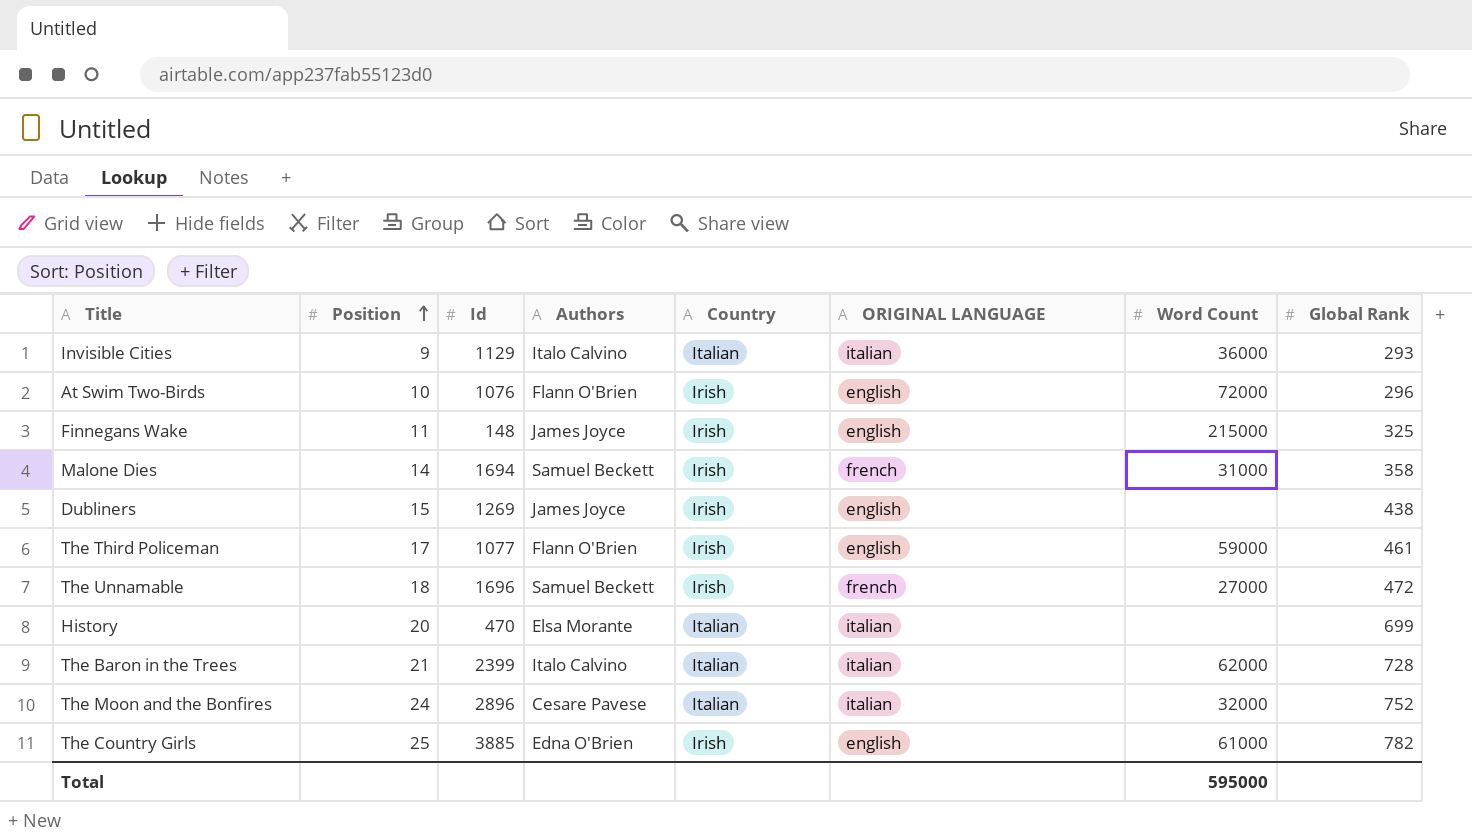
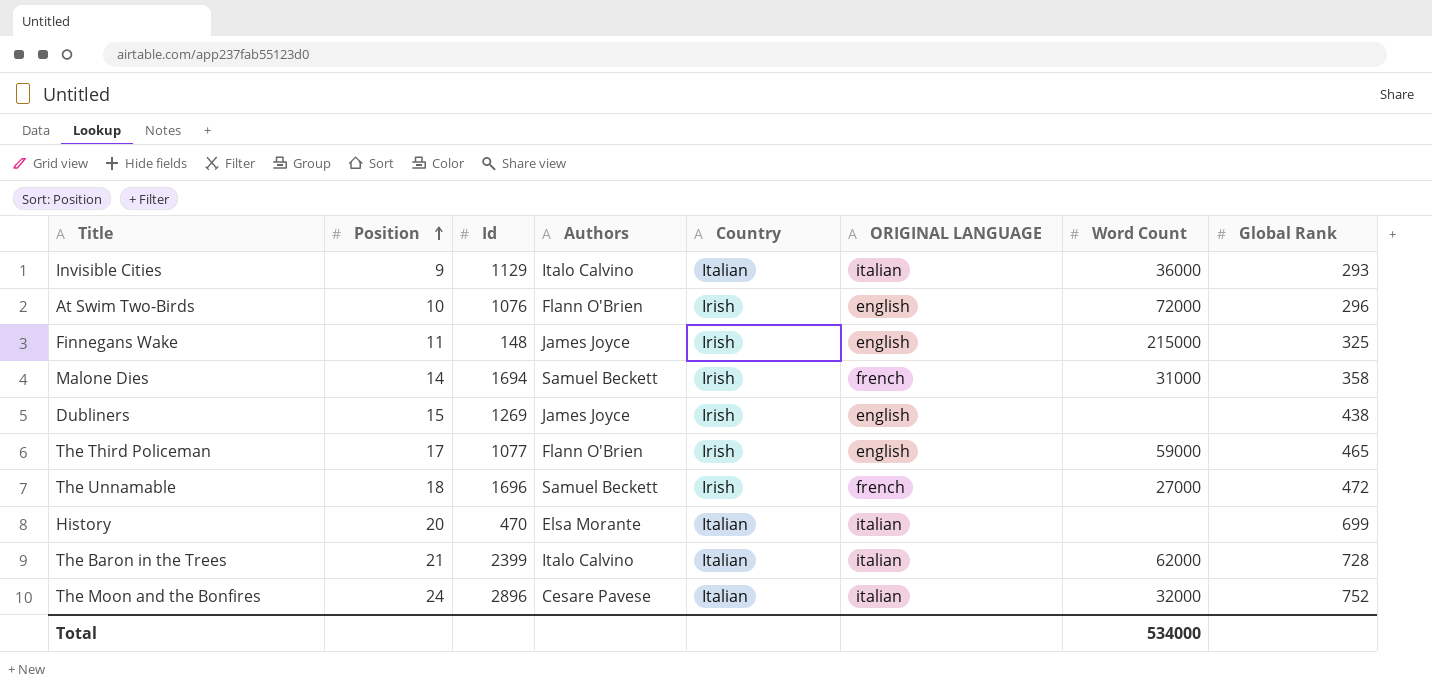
row The Country Girls: 25 | 3885 | Edna O'Brien | Irish | english | 61000 | 782 -> none
The Third Policeman | Global Rank: 461 -> 465
Total | Word Count: 595000 -> 534000

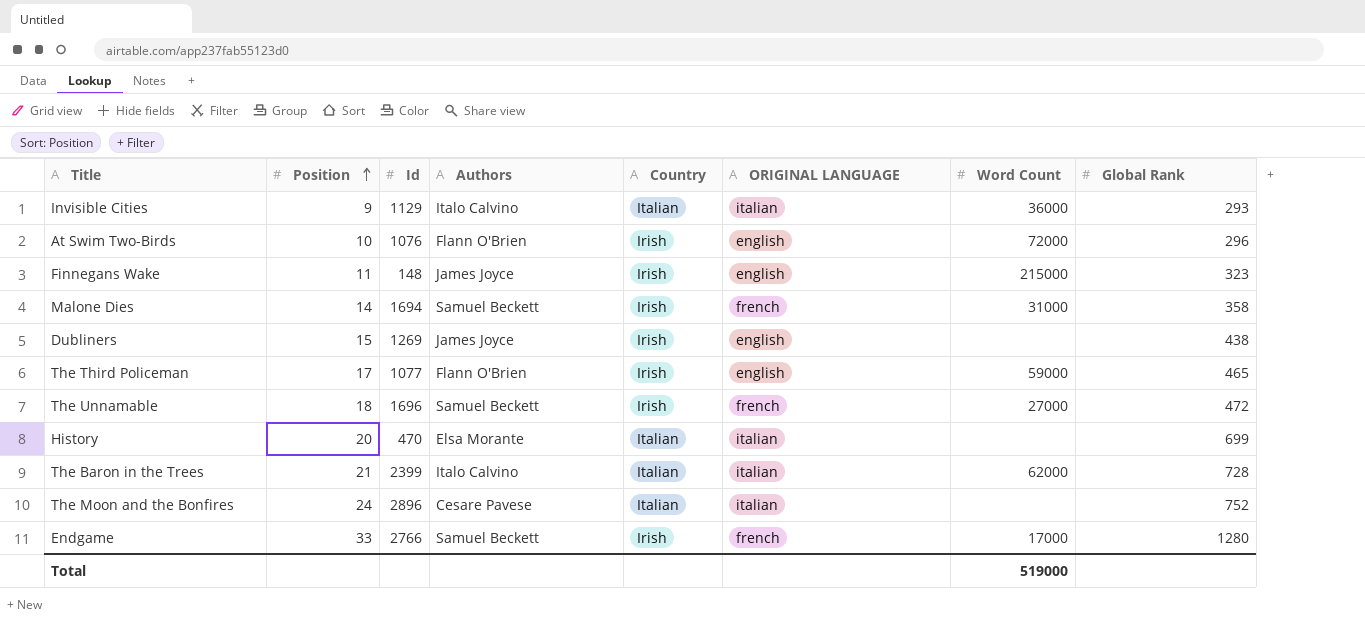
Finnegans Wake | Global Rank: 325 -> 323
The Moon and the Bonfires | Word Count: 32000 -> none
row Endgame: none -> 33 | 2766 | Samuel Beckett | Irish | french | 17000 | 1280
Total | Word Count: 534000 -> 519000

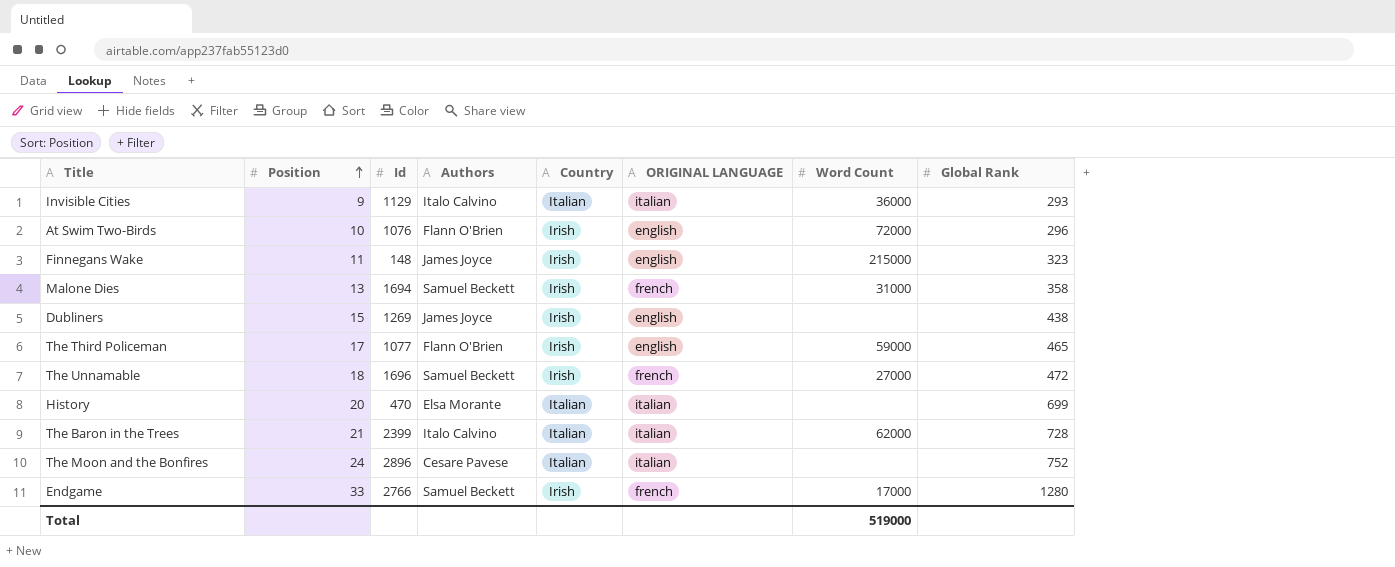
Malone Dies | Position: 14 -> 13

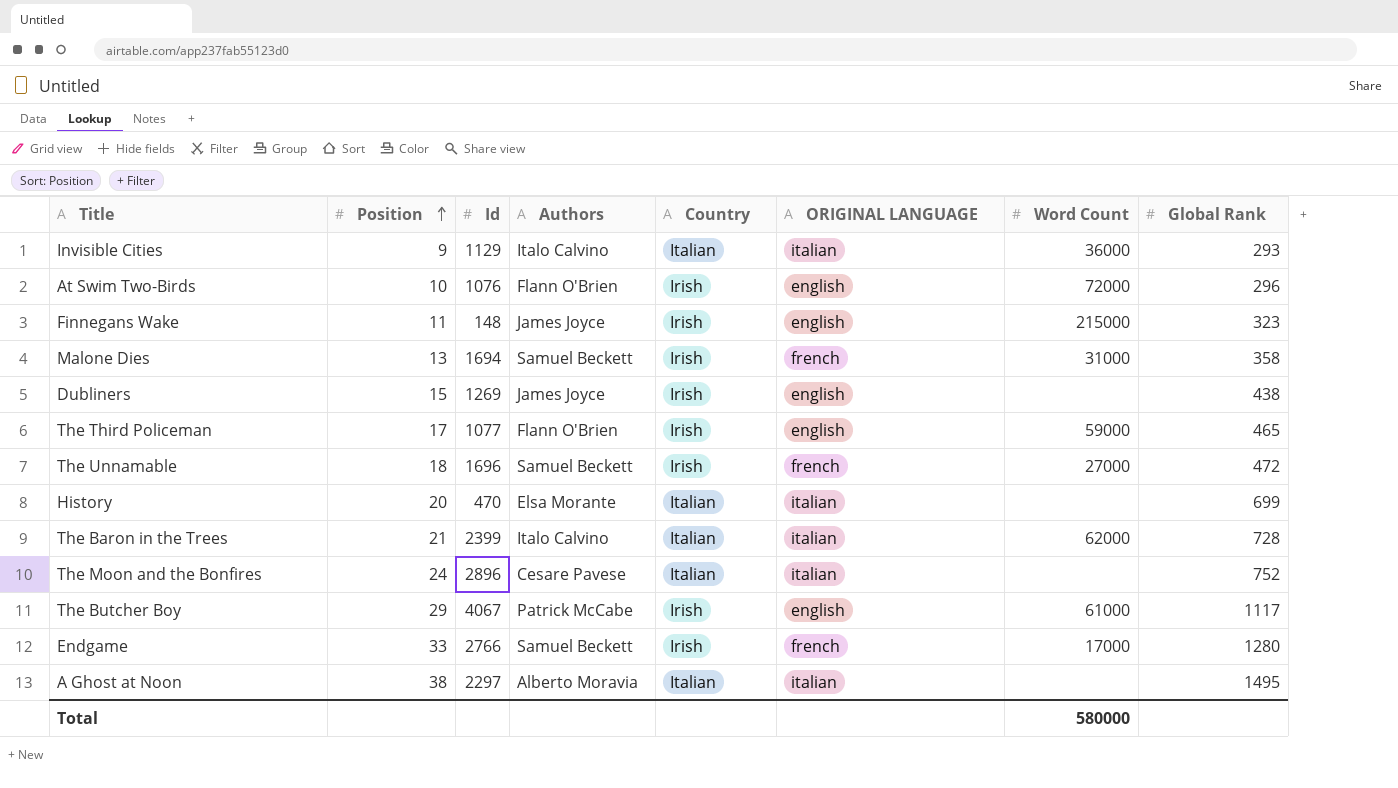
row The Butcher Boy: none -> 29 | 4067 | Patrick McCabe | Irish | english | 61000 | 1117
row A Ghost at Noon: none -> 38 | 2297 | Alberto Moravia | Italian | italian | none | 1495
Total | Word Count: 519000 -> 580000

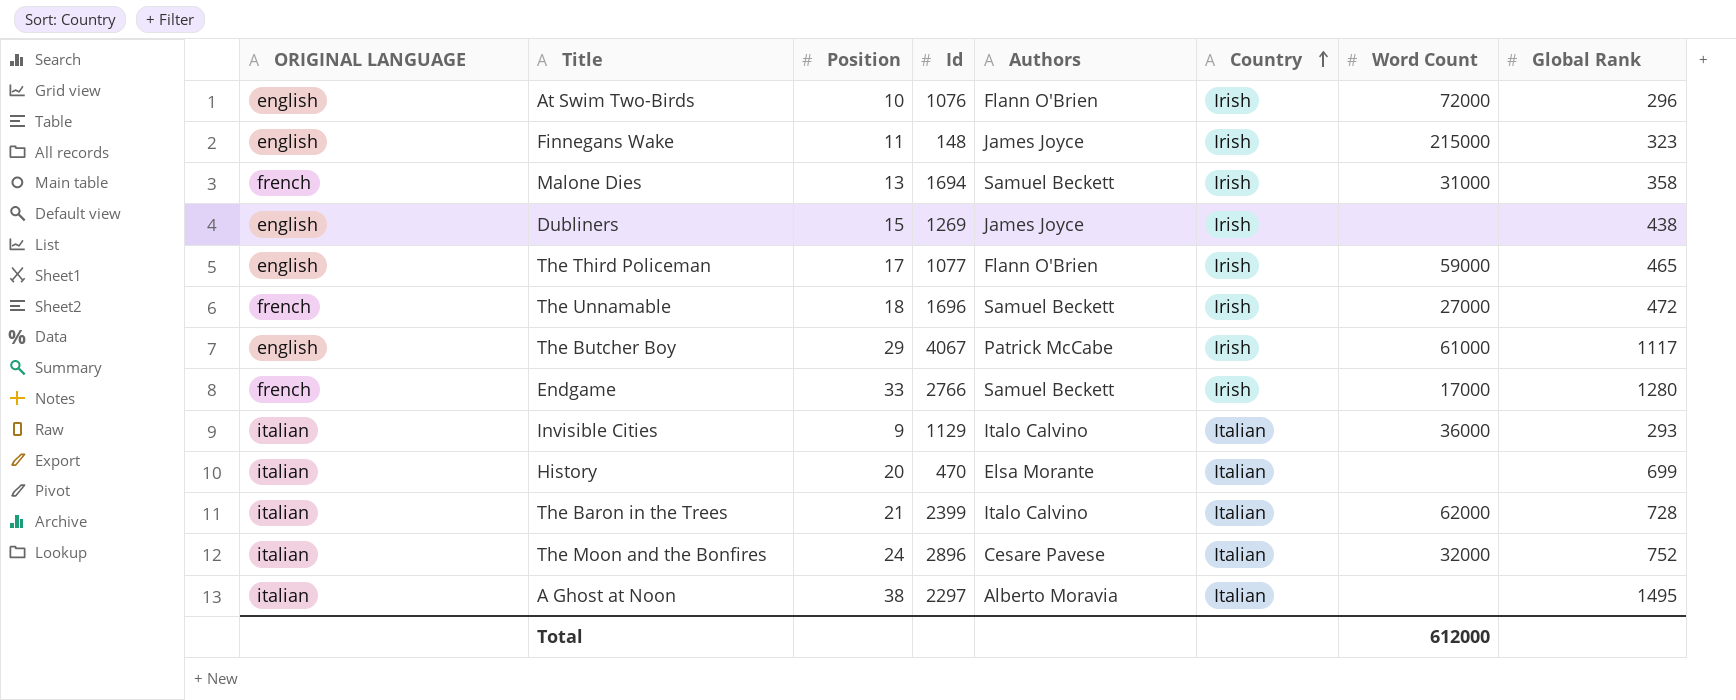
row order: Position ascending -> Country ascending
column ORIGINAL LANGUAGE | position: 6 -> 1
The Moon and the Bonfires | Word Count: none -> 32000
Total | Word Count: 580000 -> 612000

